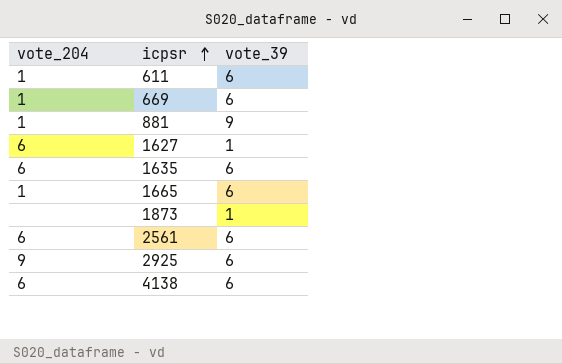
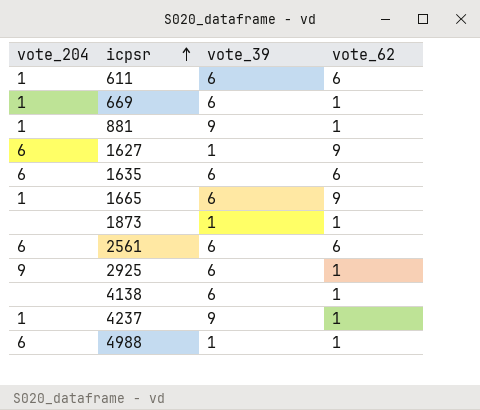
column vote_62 | position: none -> 4
4138 | vote_204: 6 -> none
row 4237: none -> 1 | 9 | 1
row 4988: none -> 6 | 1 | 1

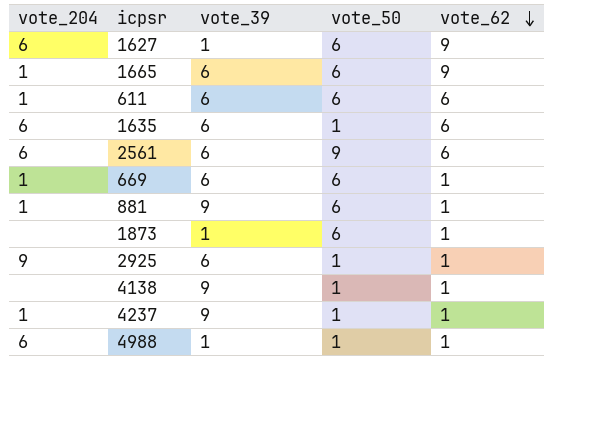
row order: icpsr ascending -> vote_62 descending
column vote_50 | position: none -> 4
4138 | vote_39: 6 -> 9

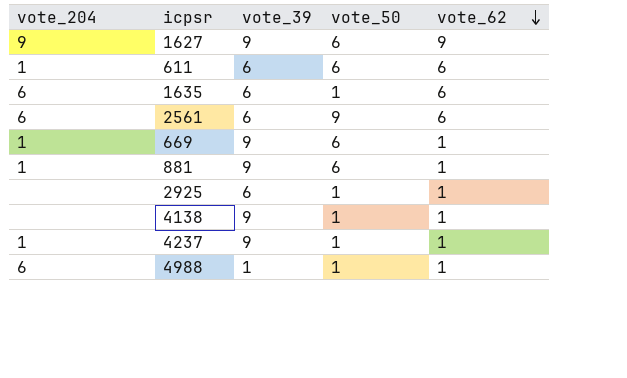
row 1665: 1 | 6 | 6 | 9 -> none
row 1873: none | 1 | 6 | 1 -> none
1627 | vote_204: 6 -> 9
1627 | vote_39: 1 -> 9
669 | vote_39: 6 -> 9
2925 | vote_204: 9 -> none

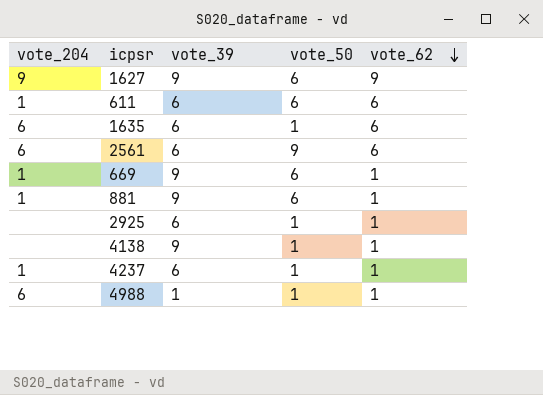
4237 | vote_39: 9 -> 6

